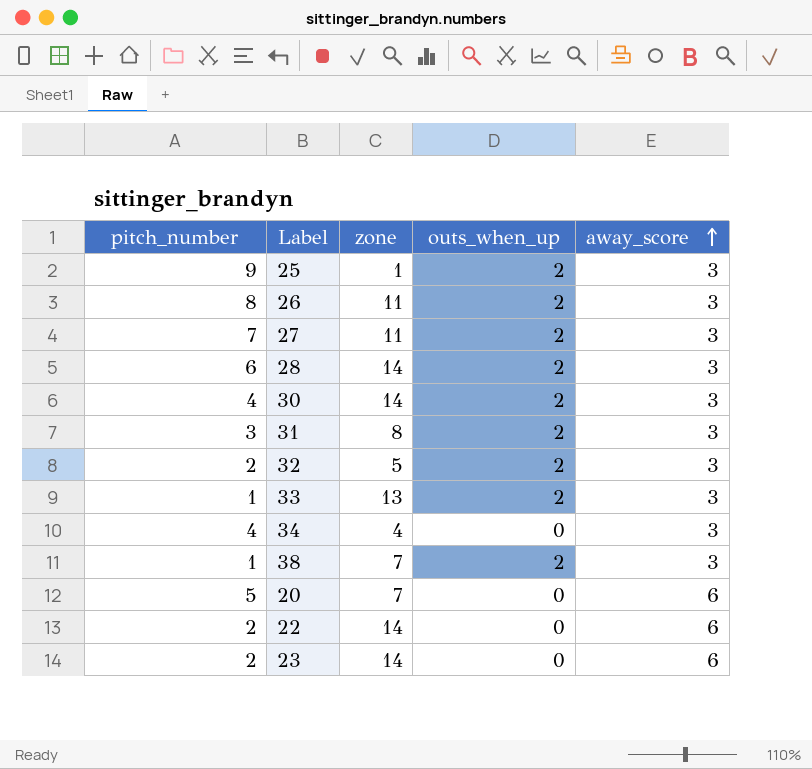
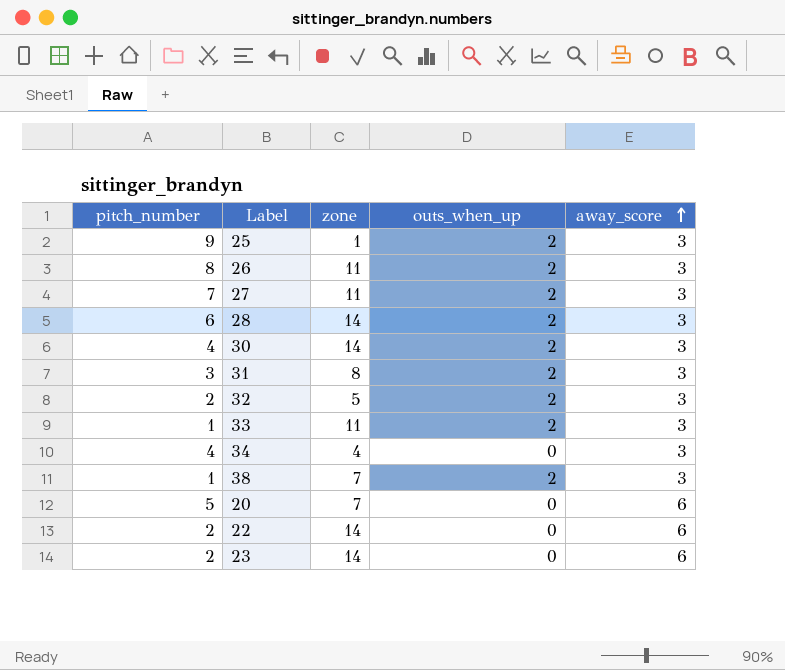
33 | zone: 13 -> 11

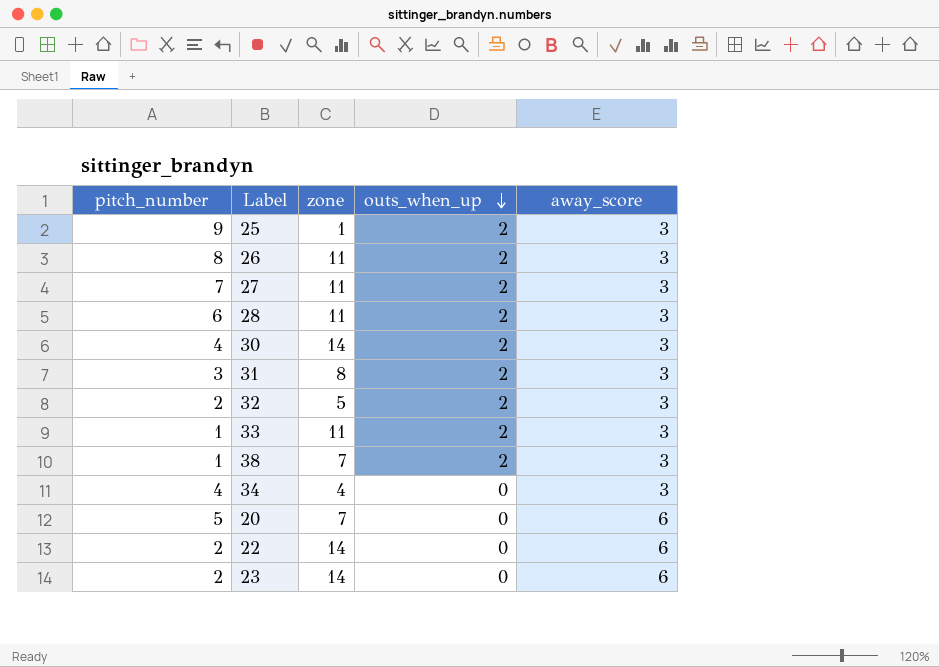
row order: away_score ascending -> outs_when_up descending
28 | zone: 14 -> 11

